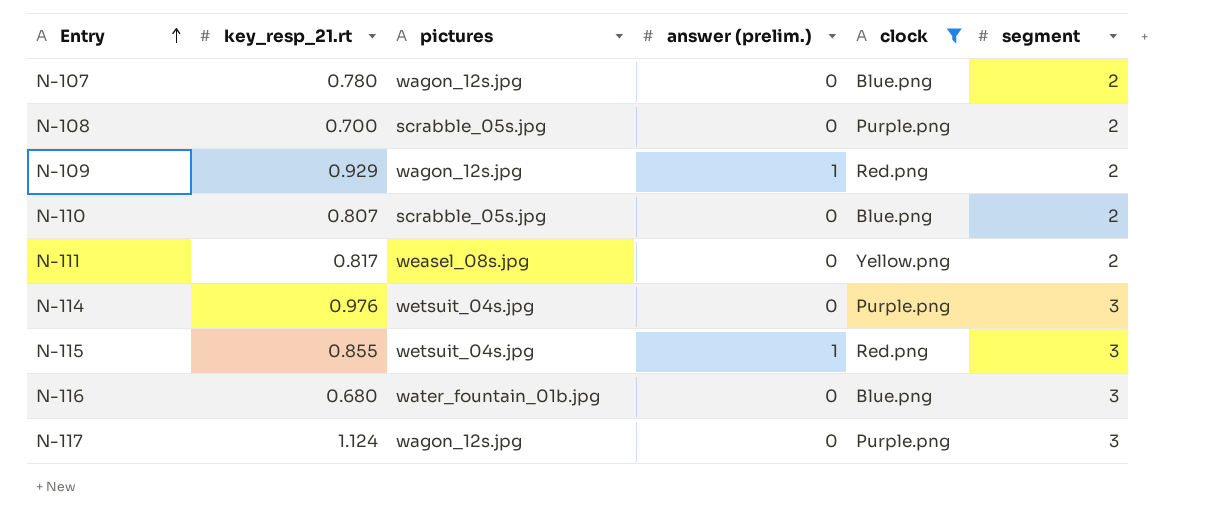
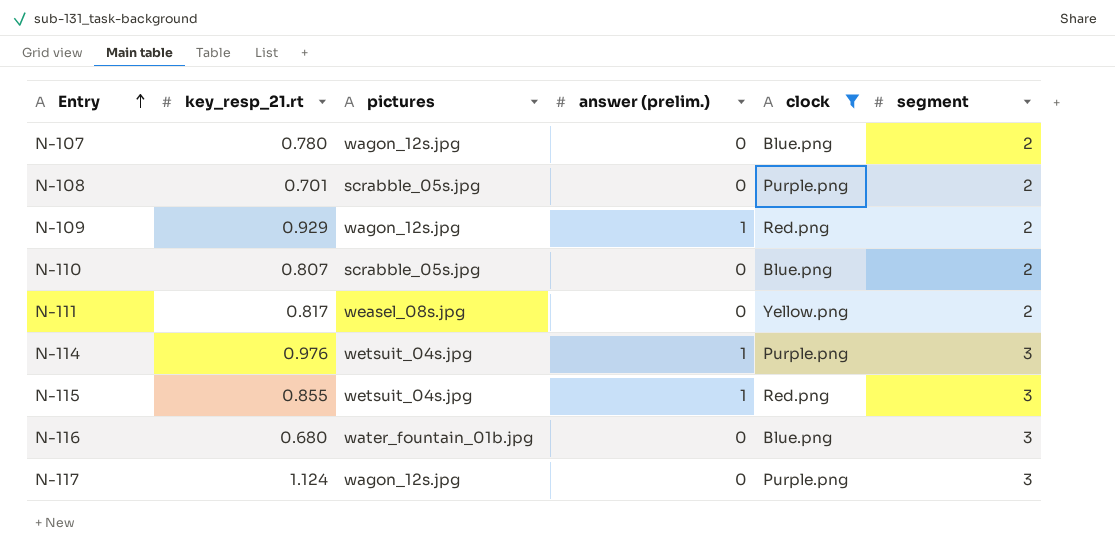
N-108 | key_resp_21.rt: 0.700 -> 0.701
N-114 | answer (prelim.): 0 -> 1

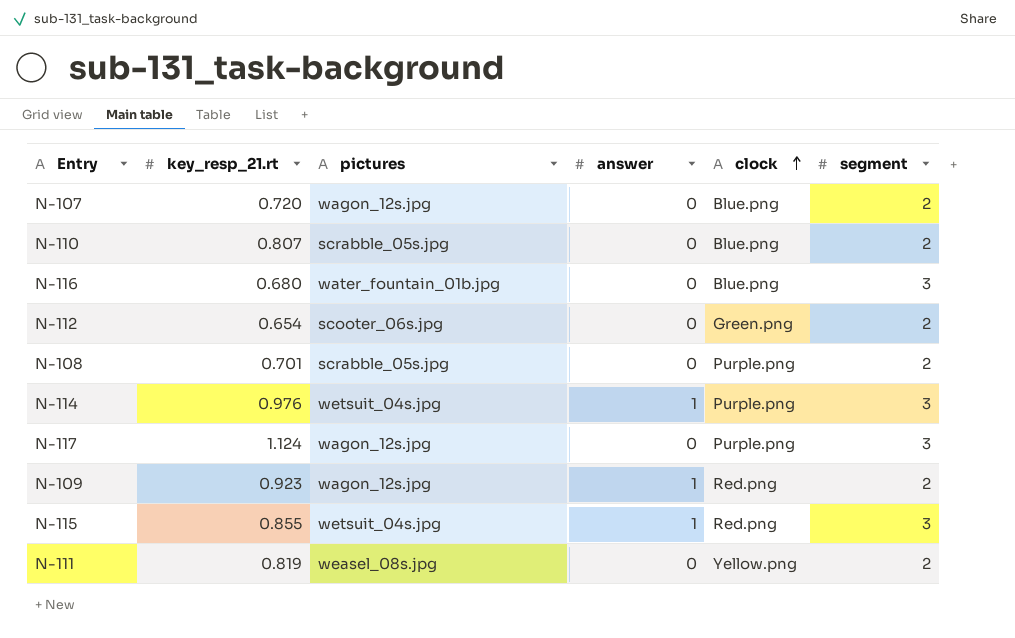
filter: clock != Green.png -> none
row order: Entry ascending -> clock ascending
column name: answer (prelim.) -> answer
N-107 | key_resp_21.rt: 0.780 -> 0.720
N-109 | key_resp_21.rt: 0.929 -> 0.923
N-111 | key_resp_21.rt: 0.817 -> 0.819

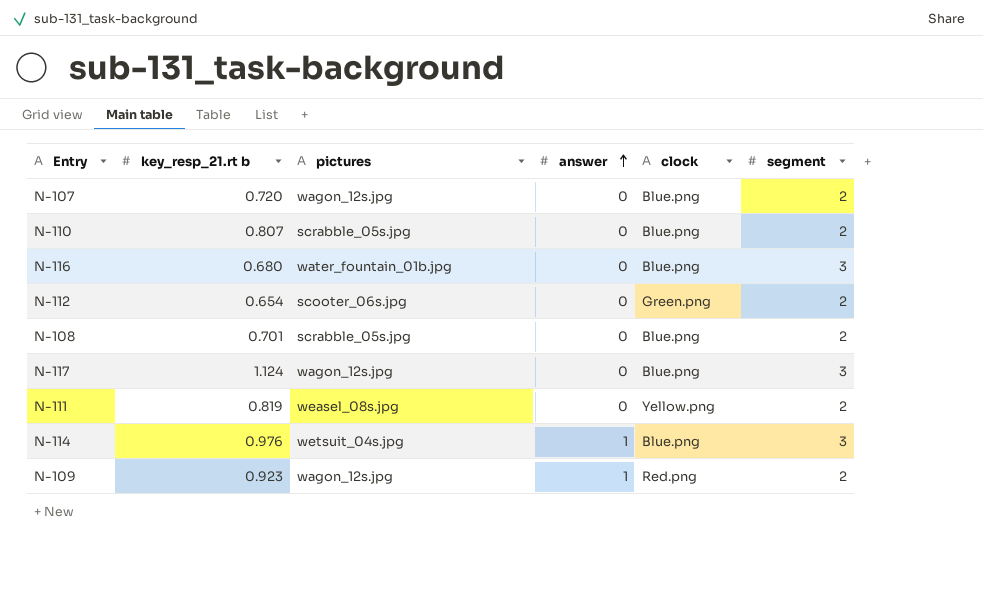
row order: clock ascending -> answer ascending
column name: key_resp_21.rt -> key_resp_21.rt b
row N-115: 0.855 | wetsuit_04s.jpg | 1 | Red.png | 3 -> none
N-108 | clock: Purple.png -> Blue.png
N-117 | clock: Purple.png -> Blue.png
N-114 | clock: Purple.png -> Blue.png

